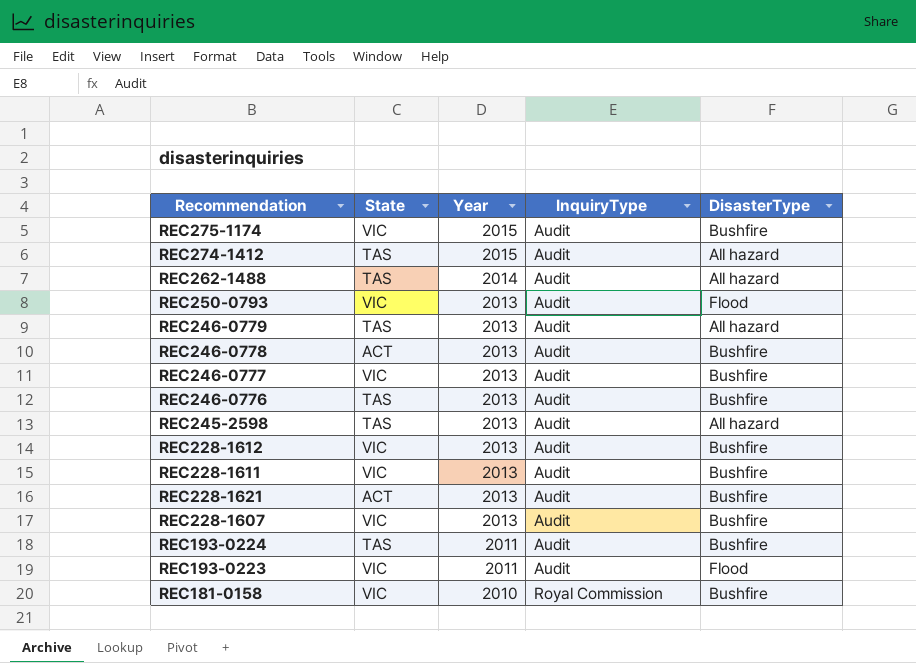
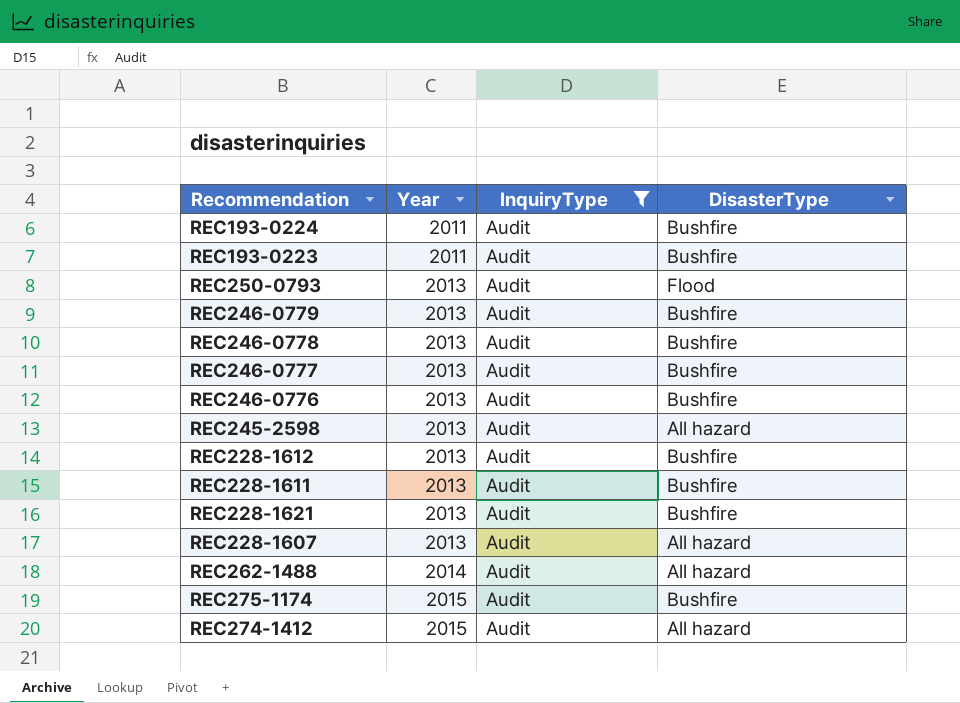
filter: none -> InquiryType = Audit
row order: Year descending -> Year ascending
column State | position: 2 -> none
REC193-0223 | DisasterType: Flood -> Bushfire
REC246-0779 | DisasterType: All hazard -> Bushfire
REC228-1607 | DisasterType: Bushfire -> All hazard

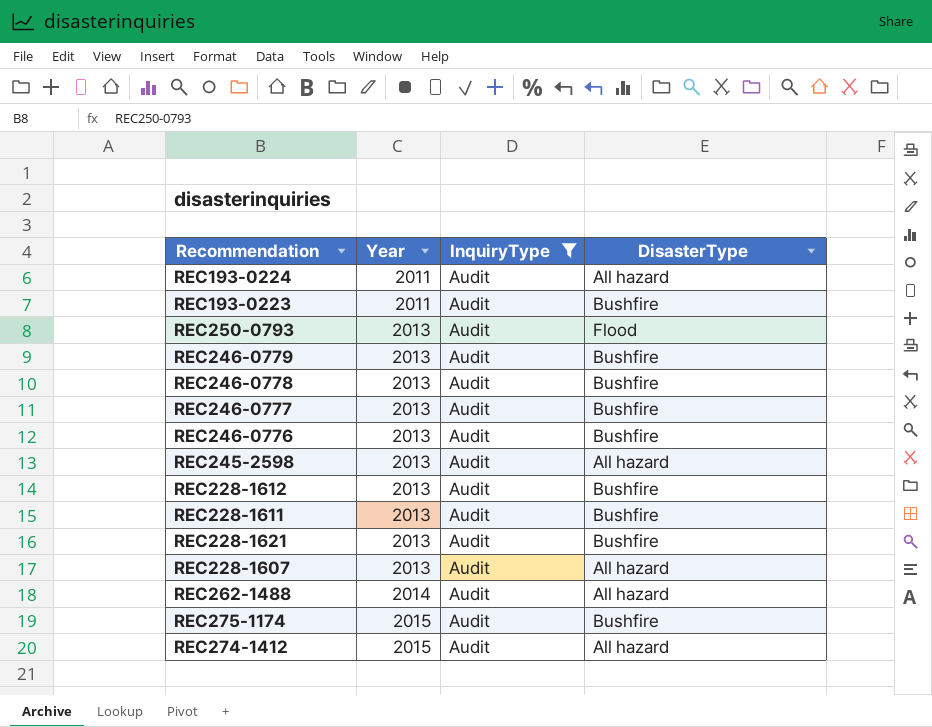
REC193-0224 | DisasterType: Bushfire -> All hazard

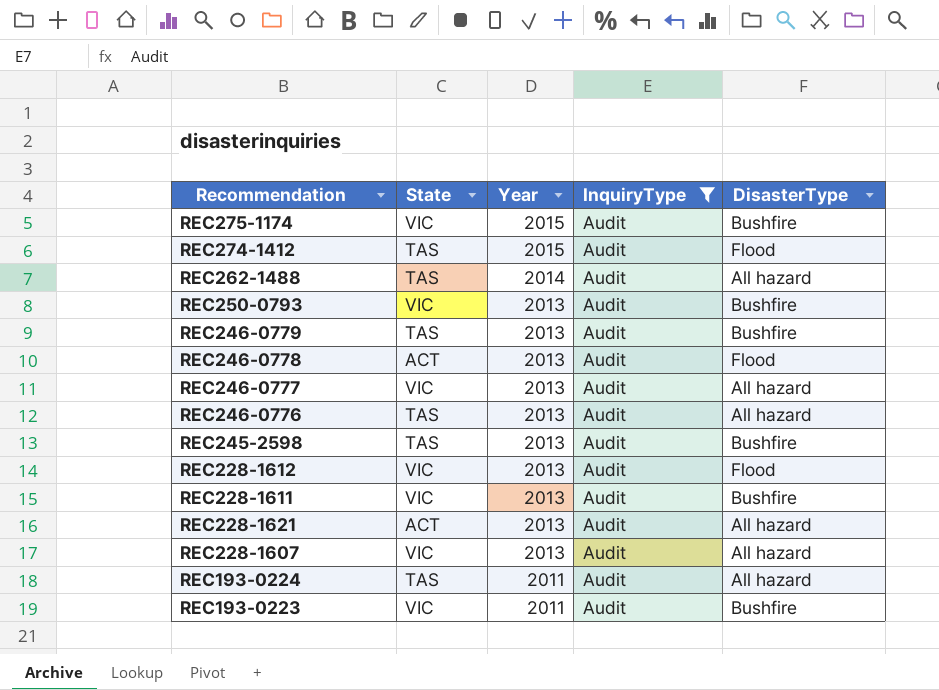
row order: Year ascending -> Year descending
column State | position: none -> 2
REC274-1412 | DisasterType: All hazard -> Flood
REC250-0793 | DisasterType: Flood -> Bushfire
REC246-0778 | DisasterType: Bushfire -> Flood
REC246-0777 | DisasterType: Bushfire -> All hazard
REC246-0776 | DisasterType: Bushfire -> All hazard
REC245-2598 | DisasterType: All hazard -> Bushfire
REC228-1612 | DisasterType: Bushfire -> Flood
REC228-1621 | DisasterType: Bushfire -> All hazard

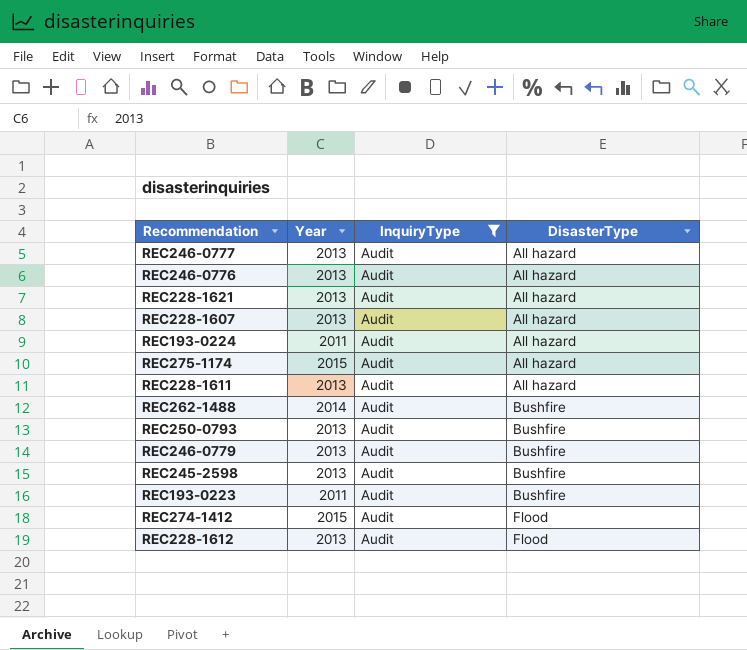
row order: Year descending -> DisasterType ascending
column State | position: 2 -> none
row REC246-0778: ACT | 2013 | Audit | Flood -> none
REC275-1174 | DisasterType: Bushfire -> All hazard
REC228-1611 | DisasterType: Bushfire -> All hazard
REC262-1488 | DisasterType: All hazard -> Bushfire

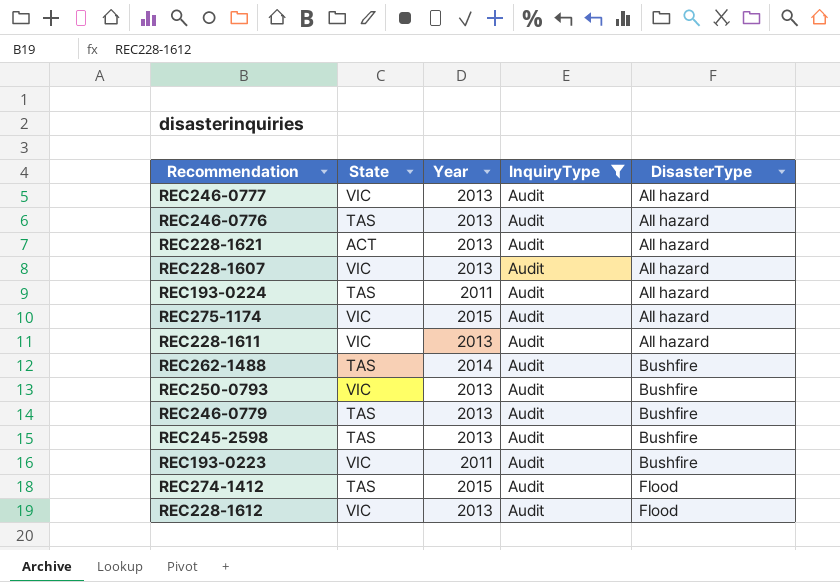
column State | position: none -> 2

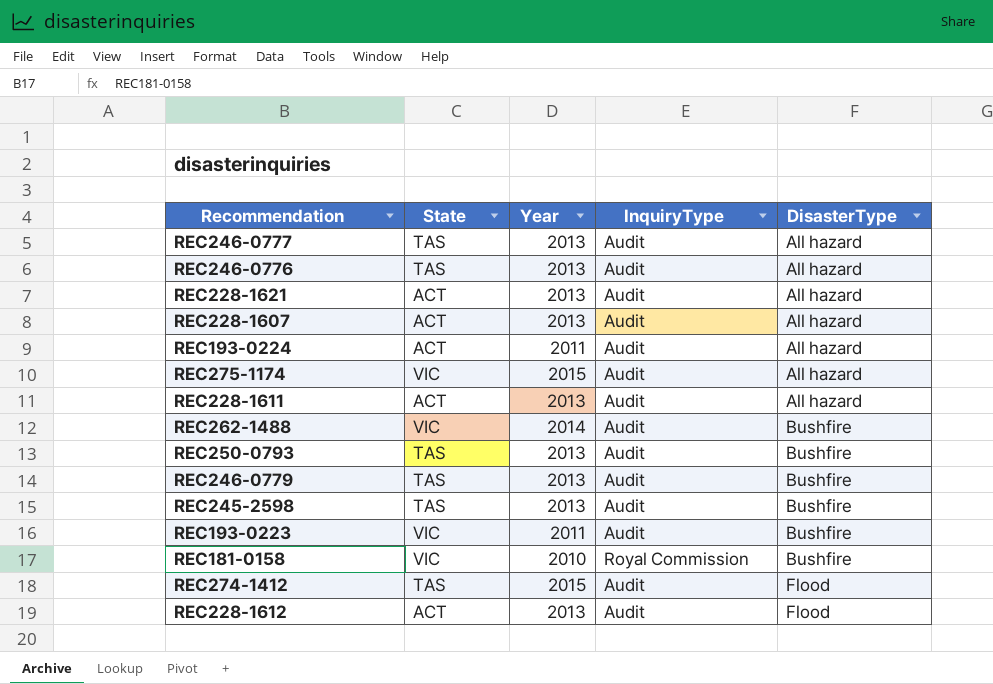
filter: InquiryType = Audit -> none
REC246-0777 | State: VIC -> TAS
REC228-1607 | State: VIC -> ACT
REC193-0224 | State: TAS -> ACT
REC228-1611 | State: VIC -> ACT
REC262-1488 | State: TAS -> VIC
REC250-0793 | State: VIC -> TAS
REC228-1612 | State: VIC -> ACT

